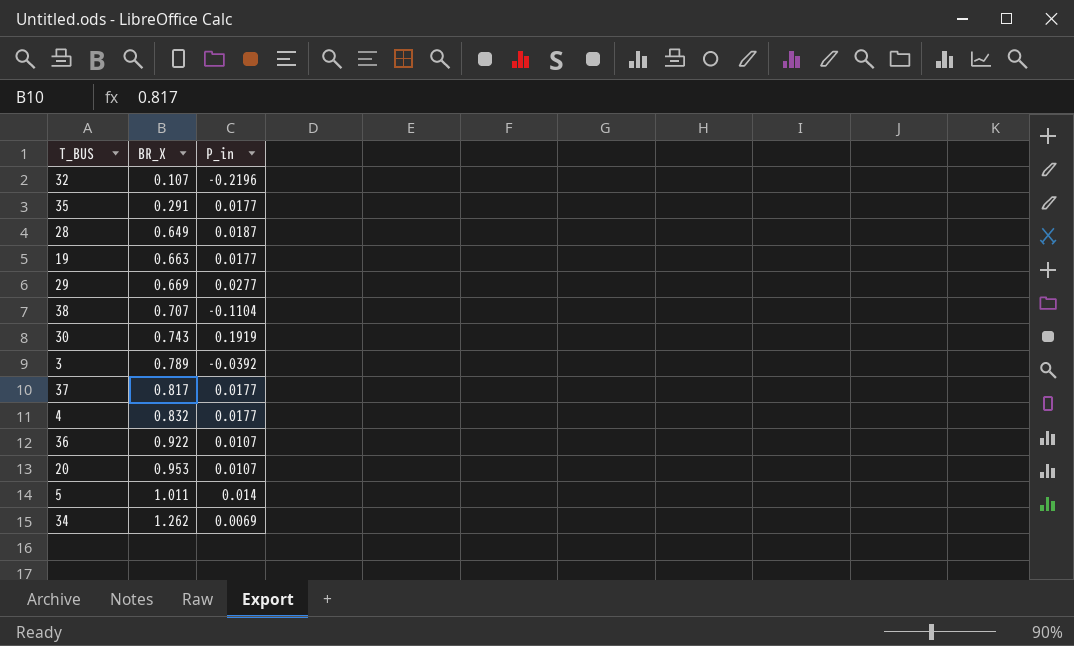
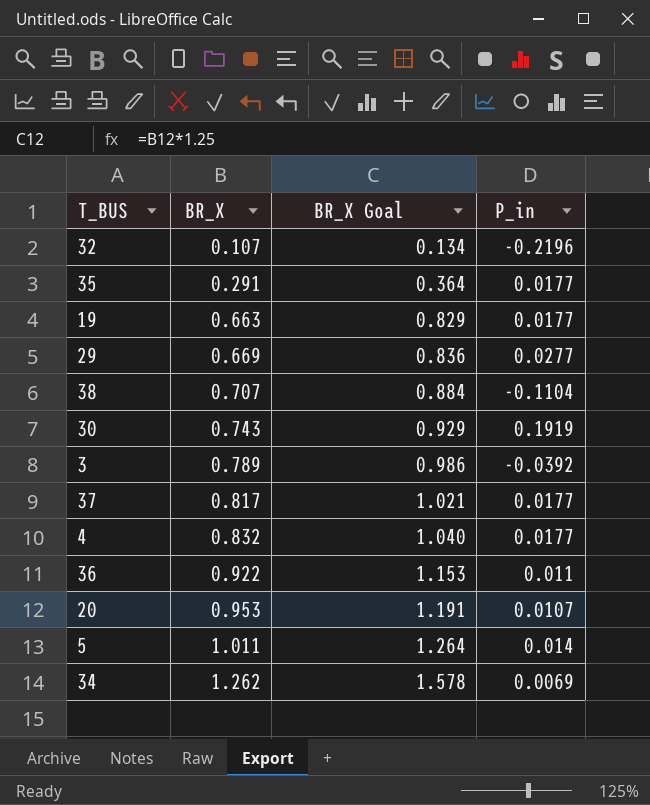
column BR_X Goal | formula: none -> [BR_X] * 1.25
row 28: 0.649 | 0.0187 -> none
36 | P_in: 0.0107 -> 0.011

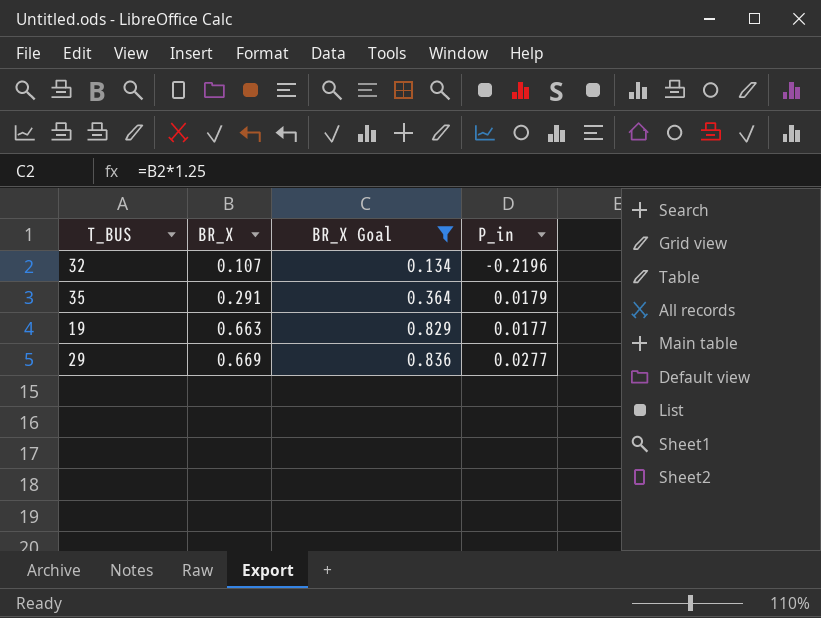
filter: none -> BR_X Goal <= 0.836
35 | P_in: 0.0177 -> 0.0179

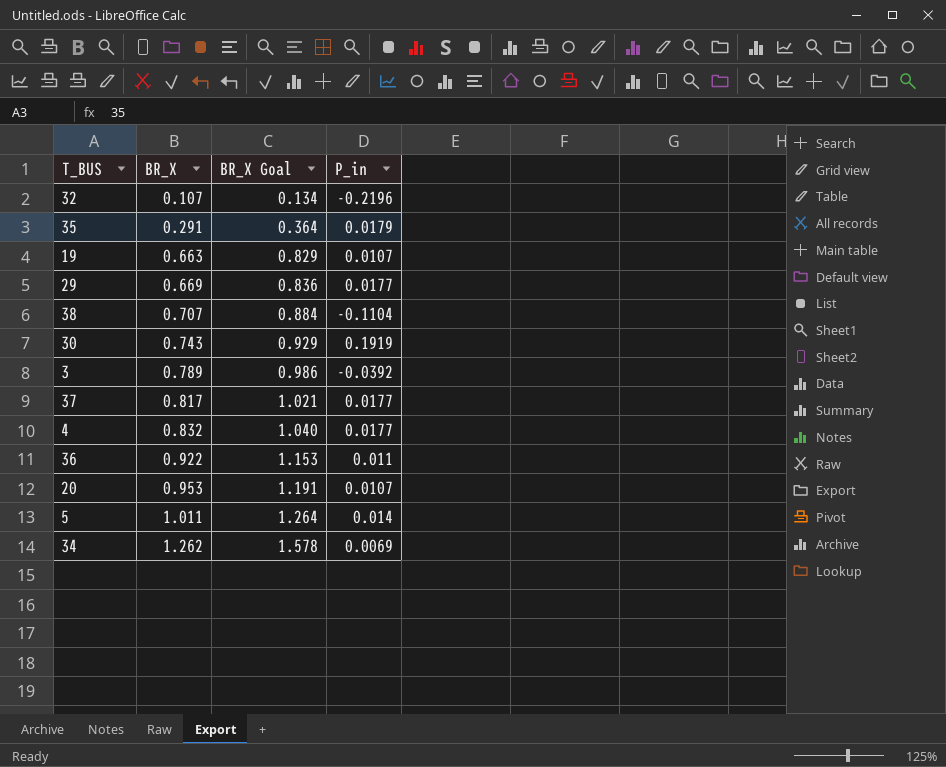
filter: BR_X Goal <= 0.836 -> none
19 | P_in: 0.0177 -> 0.0107
29 | P_in: 0.0277 -> 0.0177

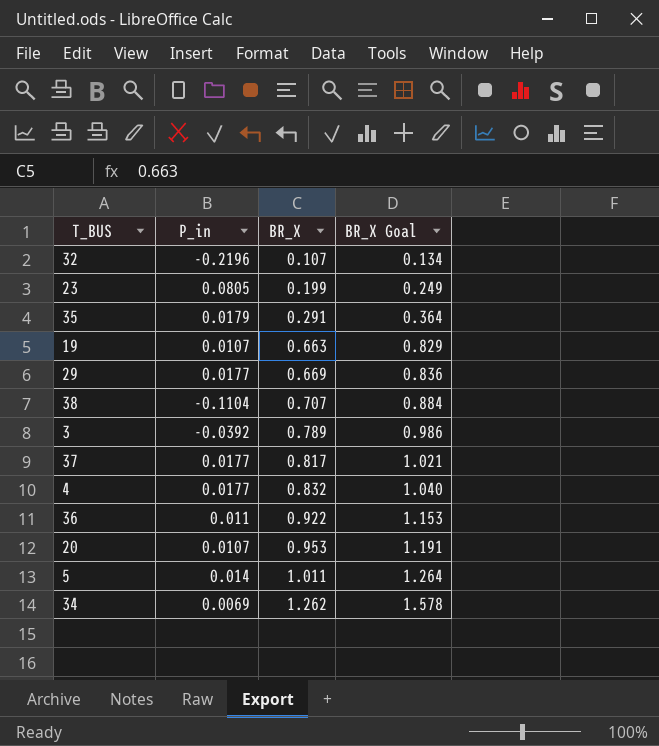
column P_in | position: 4 -> 2
row 30: 0.743 | 0.929 | 0.1919 -> none
row 23: none -> 0.0805 | 0.199 | 0.249

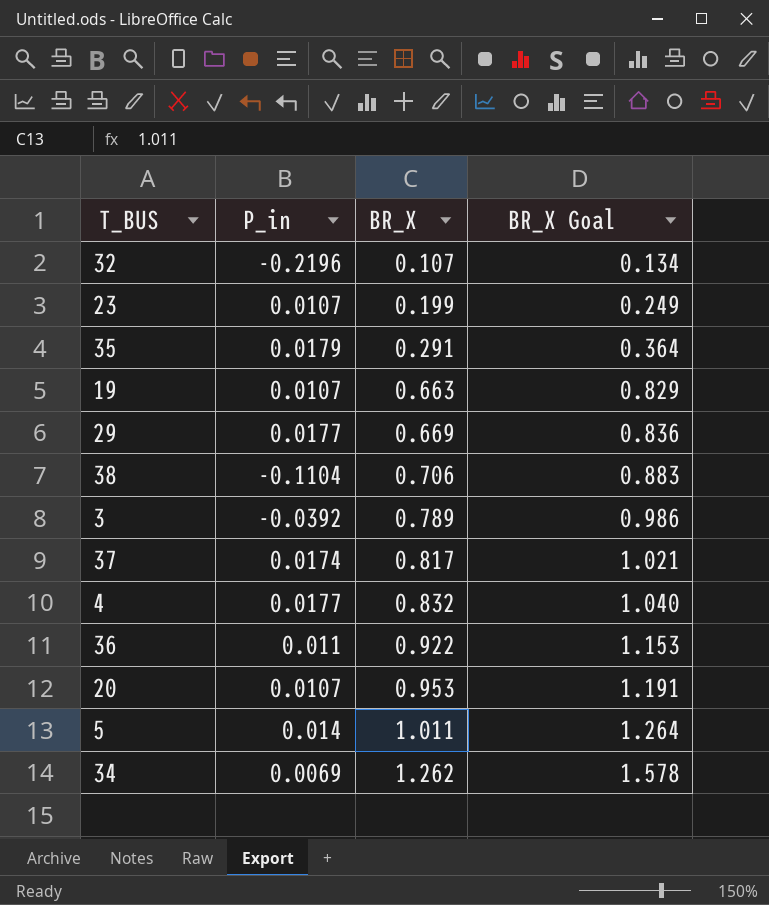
23 | P_in: 0.0805 -> 0.0107
38 | BR_X: 0.707 -> 0.706
38 | BR_X Goal: 0.884 -> 0.883
37 | P_in: 0.0177 -> 0.0174

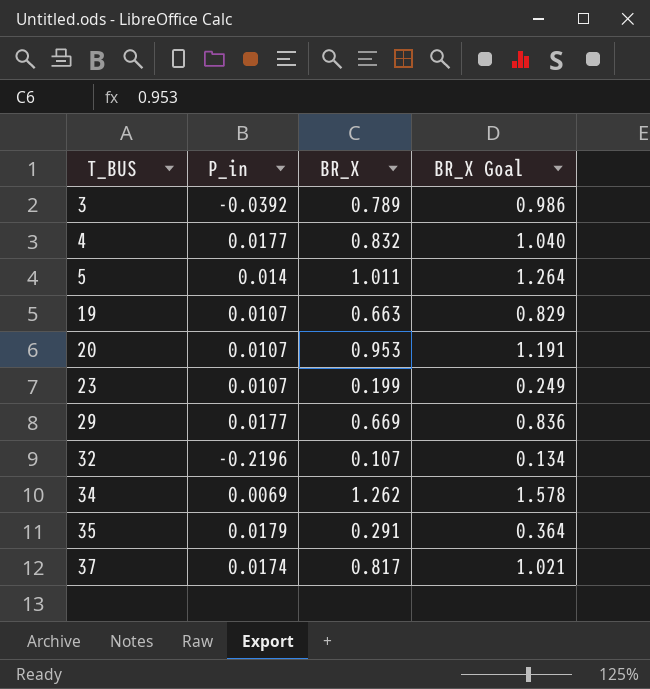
row order: BR_X ascending -> T_BUS ascending
row 38: -0.1104 | 0.706 | 0.883 -> none
row 36: 0.011 | 0.922 | 1.153 -> none

